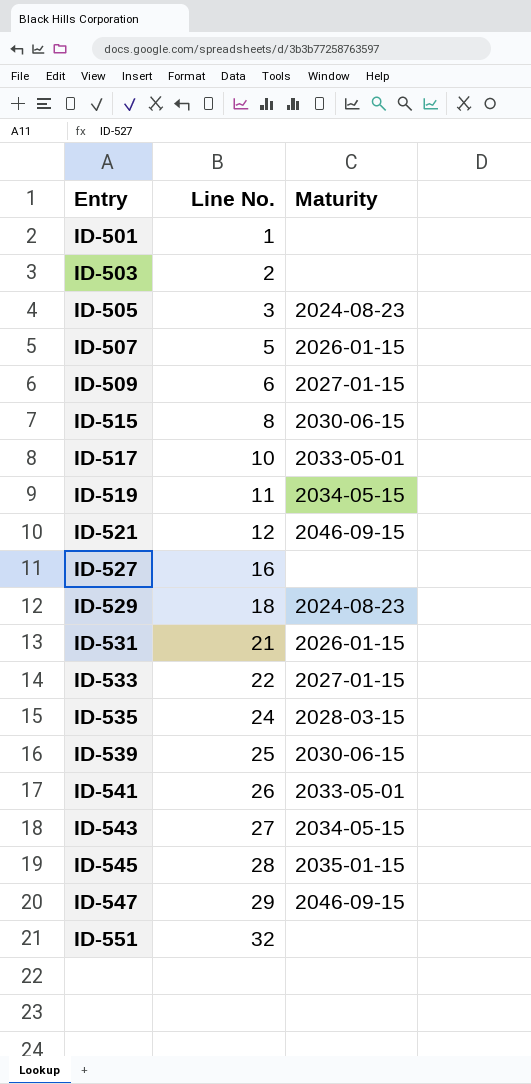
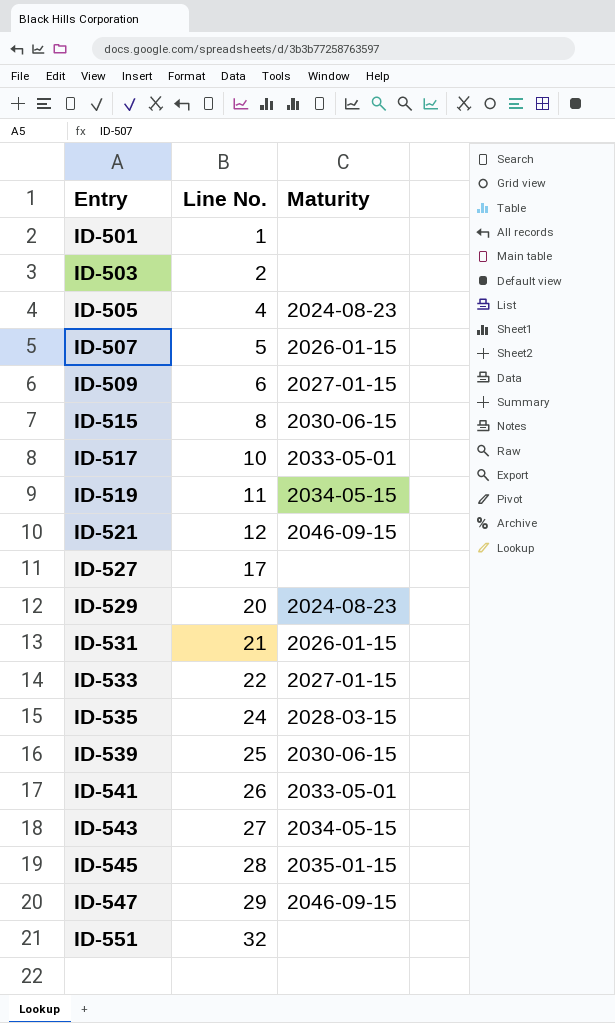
ID-505 | Line No.: 3 -> 4
ID-527 | Line No.: 16 -> 17
ID-529 | Line No.: 18 -> 20

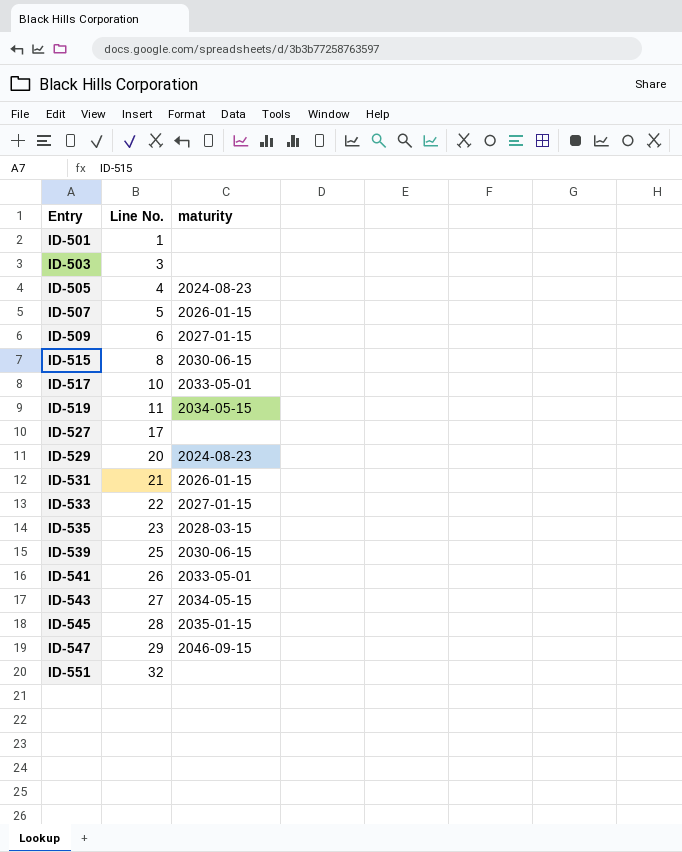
column name: Maturity -> maturity
row ID-521: 12 | 2046-09-15 -> none
ID-503 | Line No.: 2 -> 3
ID-535 | Line No.: 24 -> 23

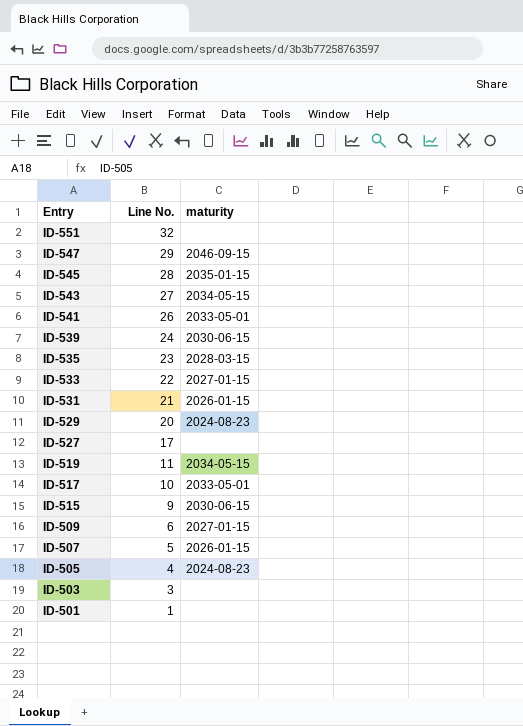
row order: Entry ascending -> Entry descending
ID-539 | Line No.: 25 -> 24
ID-515 | Line No.: 8 -> 9

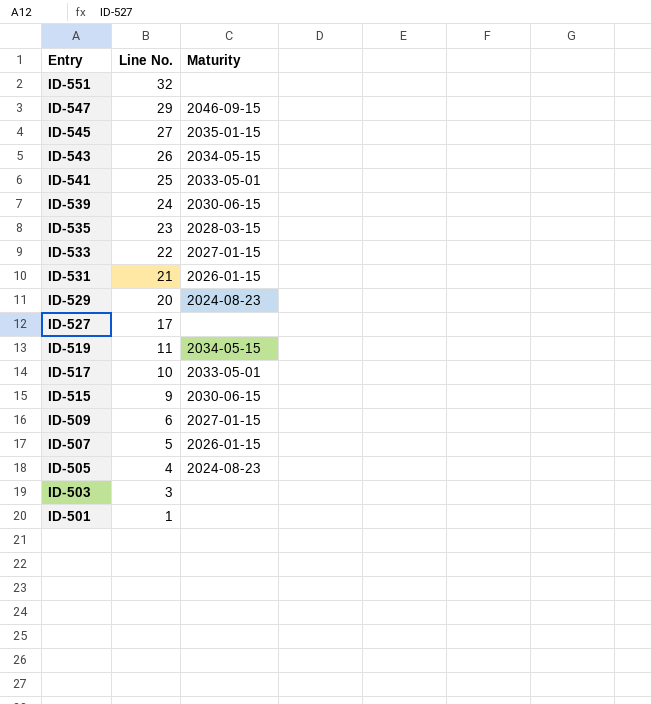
column name: maturity -> Maturity
ID-545 | Line No.: 28 -> 27
ID-543 | Line No.: 27 -> 26
ID-541 | Line No.: 26 -> 25

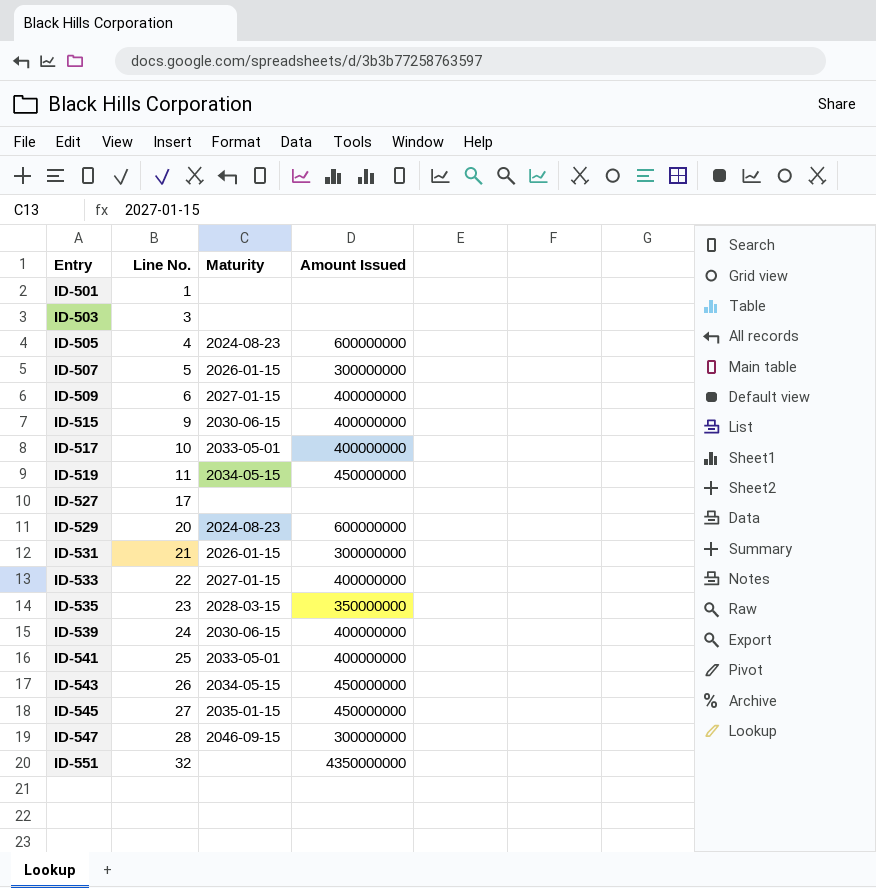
row order: Entry descending -> Entry ascending
column Amount Issued | position: none -> 4
ID-547 | Line No.: 29 -> 28

